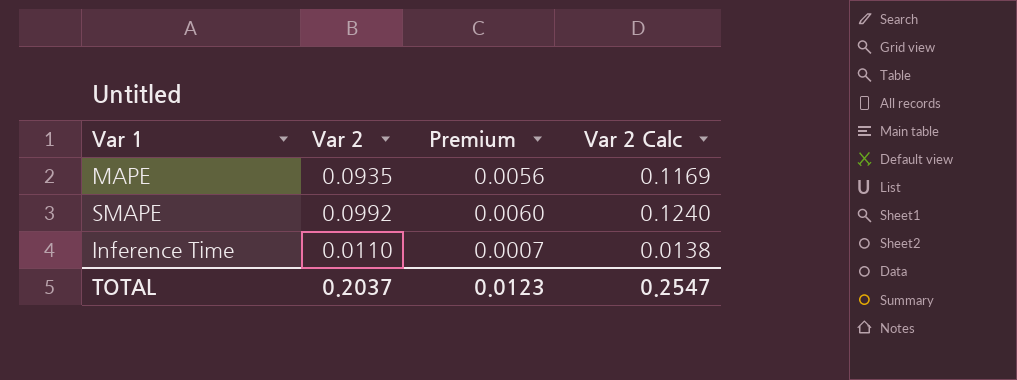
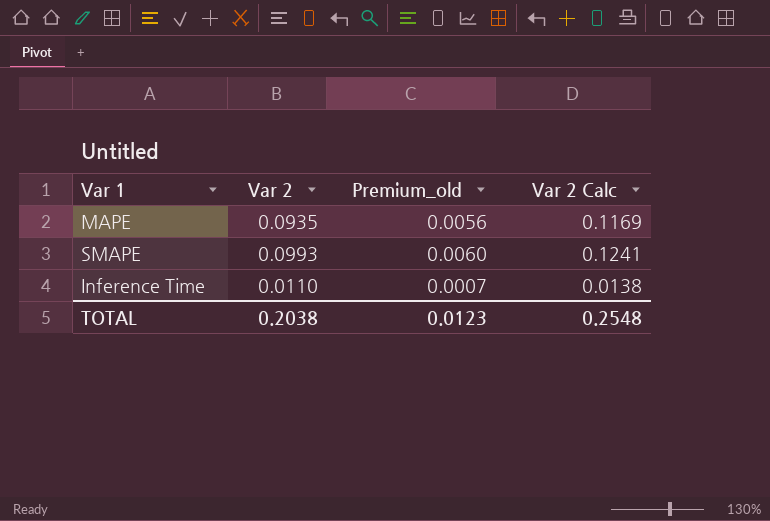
column name: Premium -> Premium_old
SMAPE | Var 2: 0.0992 -> 0.0993
SMAPE | Var 2 Calc: 0.1240 -> 0.1241
TOTAL | Var 2: 0.2037 -> 0.2038
TOTAL | Var 2 Calc: 0.2547 -> 0.2548

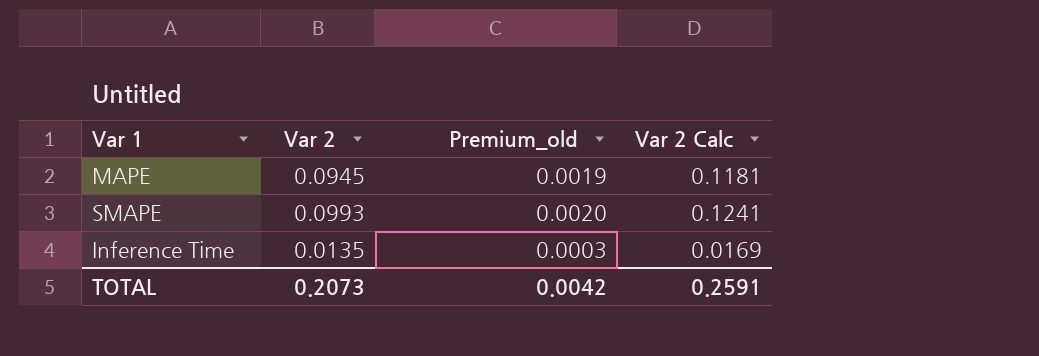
column Premium_old | formula: [Var 2] * 0.06 -> [Var 2] * 0.02
MAPE | Var 2: 0.0935 -> 0.0945
MAPE | Var 2 Calc: 0.1169 -> 0.1181
Inference Time | Var 2: 0.0110 -> 0.0135
Inference Time | Var 2 Calc: 0.0138 -> 0.0169
TOTAL | Var 2: 0.2038 -> 0.2073
TOTAL | Premium_old: 0.0123 -> 0.0042
TOTAL | Var 2 Calc: 0.2548 -> 0.2591

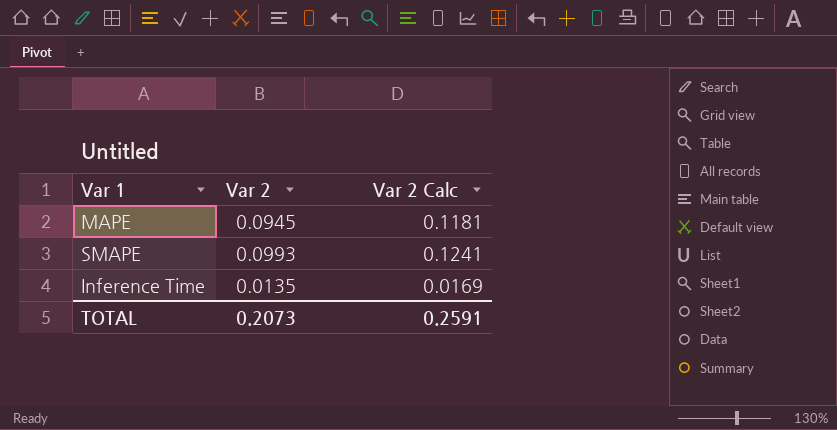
column Premium_old | formula: [Var 2] * 0.02 -> none

